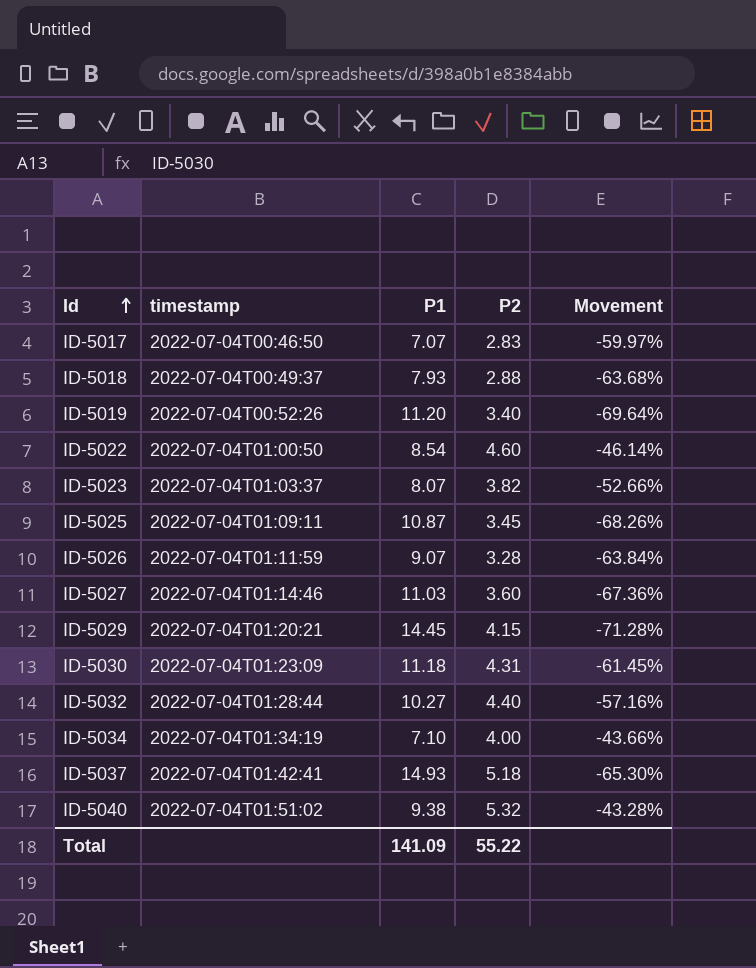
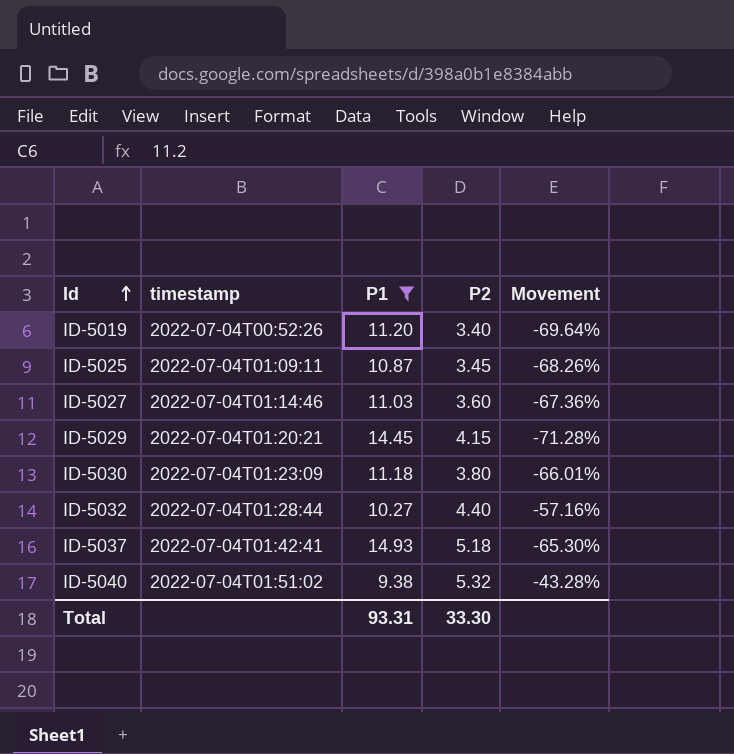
filter: none -> P1 >= 9.38
ID-5030 | P2: 4.31 -> 3.80
ID-5030 | Movement: -61.45% -> -66.01%
Total | P1: 141.09 -> 93.31
Total | P2: 55.22 -> 33.30

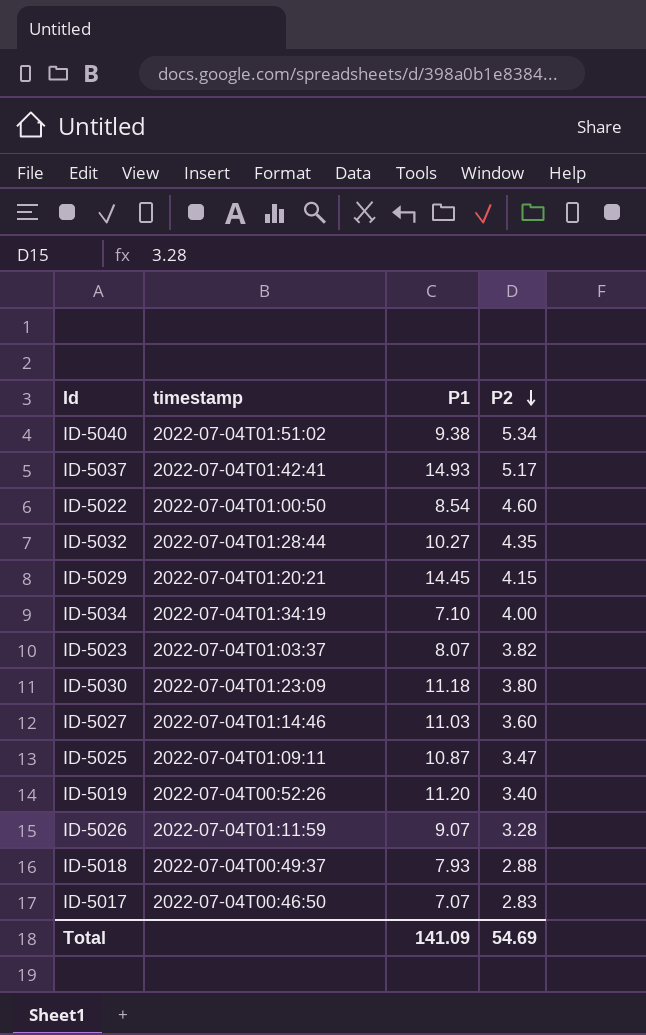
filter: P1 >= 9.38 -> none
row order: Id ascending -> P2 descending
column Movement | formula: ([P2] - [P1]) / [P1] -> none
ID-5040 | P2: 5.32 -> 5.34
ID-5037 | P2: 5.18 -> 5.17
ID-5032 | P2: 4.40 -> 4.35
ID-5025 | P2: 3.45 -> 3.47
Total | P1: 93.31 -> 141.09
Total | P2: 33.30 -> 54.69

